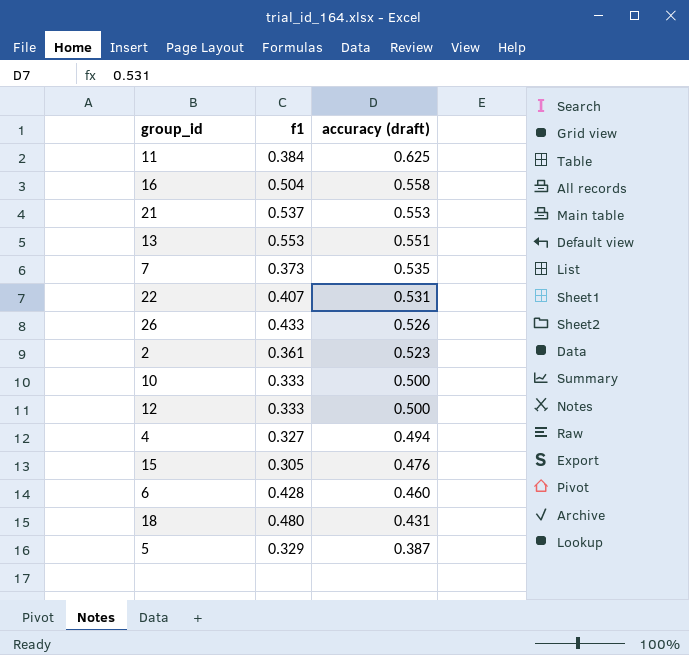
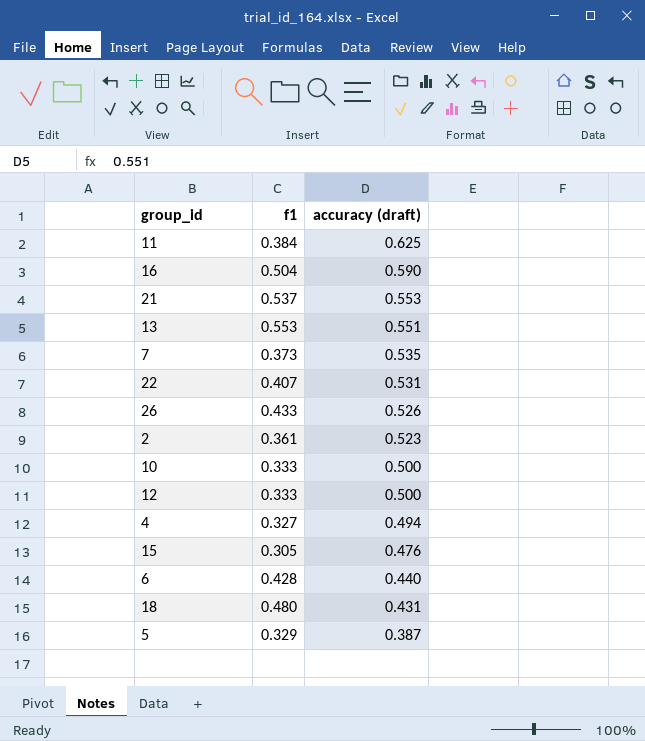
16 | accuracy (draft): 0.558 -> 0.590
6 | accuracy (draft): 0.460 -> 0.440

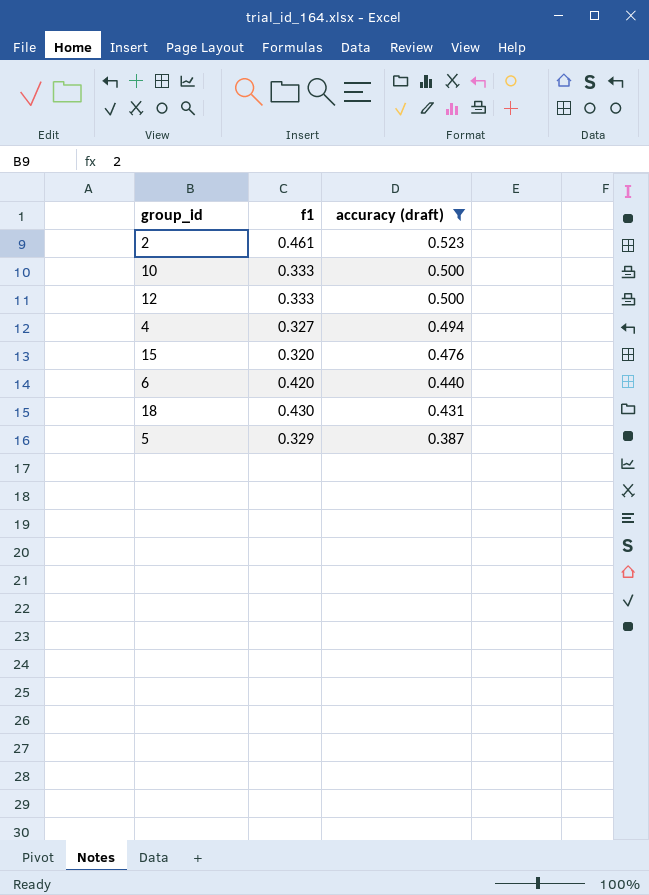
filter: none -> accuracy (draft) <= 0.523
2 | f1: 0.361 -> 0.461
15 | f1: 0.305 -> 0.320
6 | f1: 0.428 -> 0.420
18 | f1: 0.480 -> 0.430

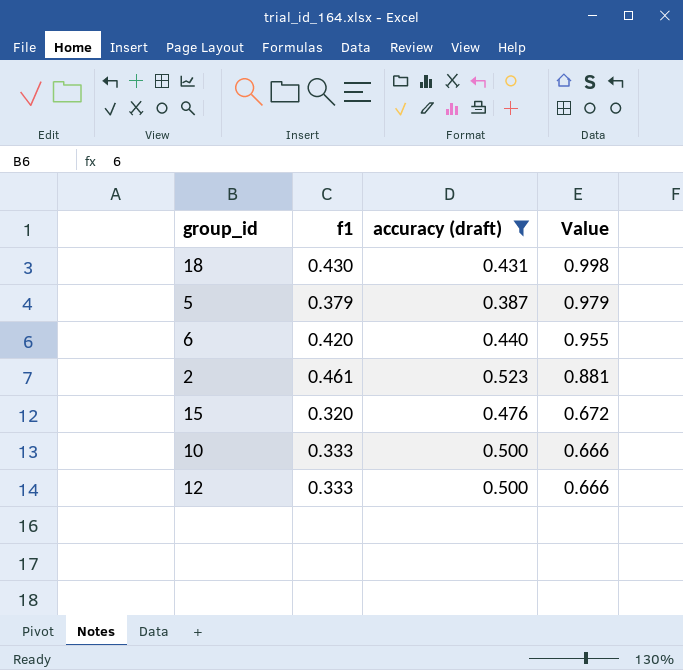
row order: accuracy (draft) descending -> Value descending
column Value | formula: none -> [f1] / [accuracy (draft)]
row 4: 0.327 | 0.494 -> none
5 | f1: 0.329 -> 0.379

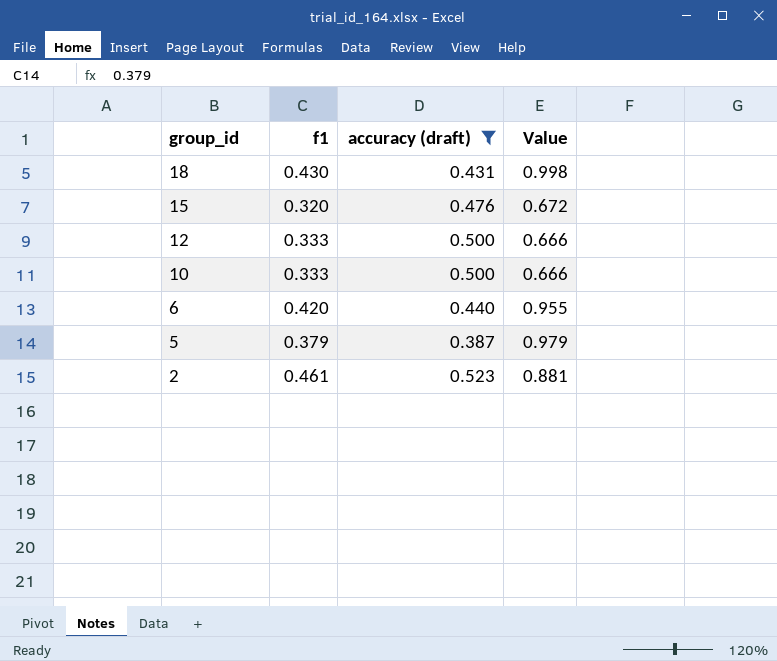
row order: Value descending -> group_id descending

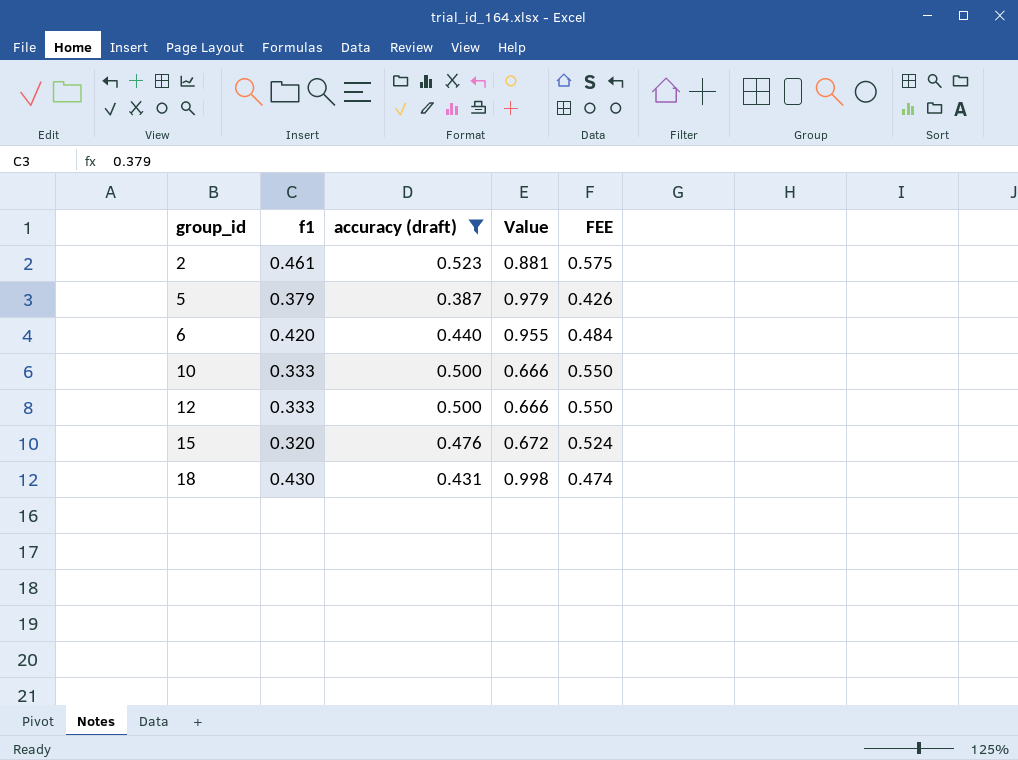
row order: group_id descending -> group_id ascending
column FEE | formula: none -> [accuracy (draft)] * 1.1

